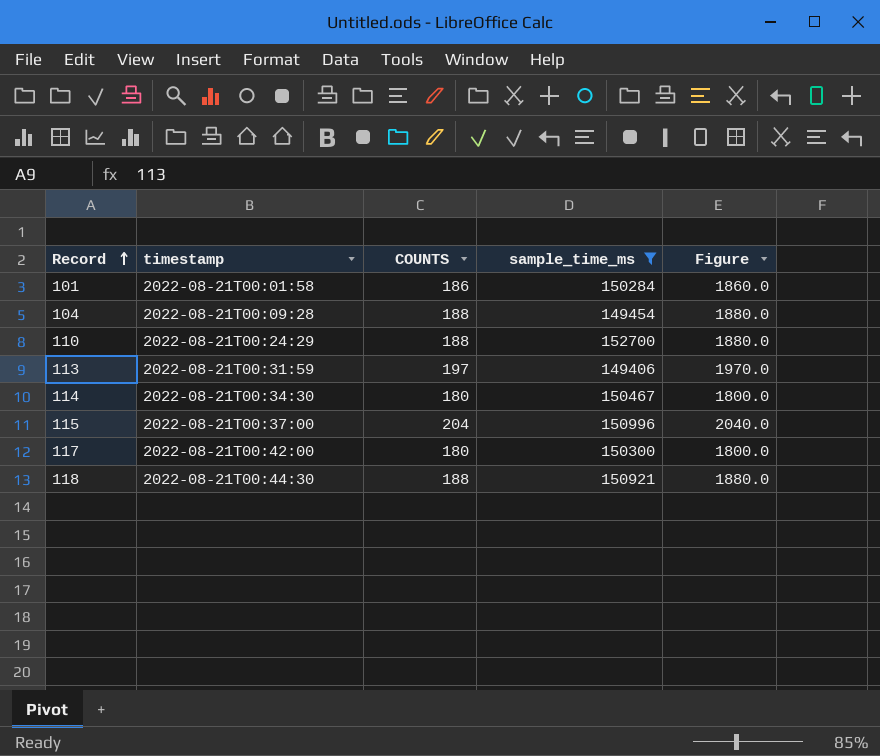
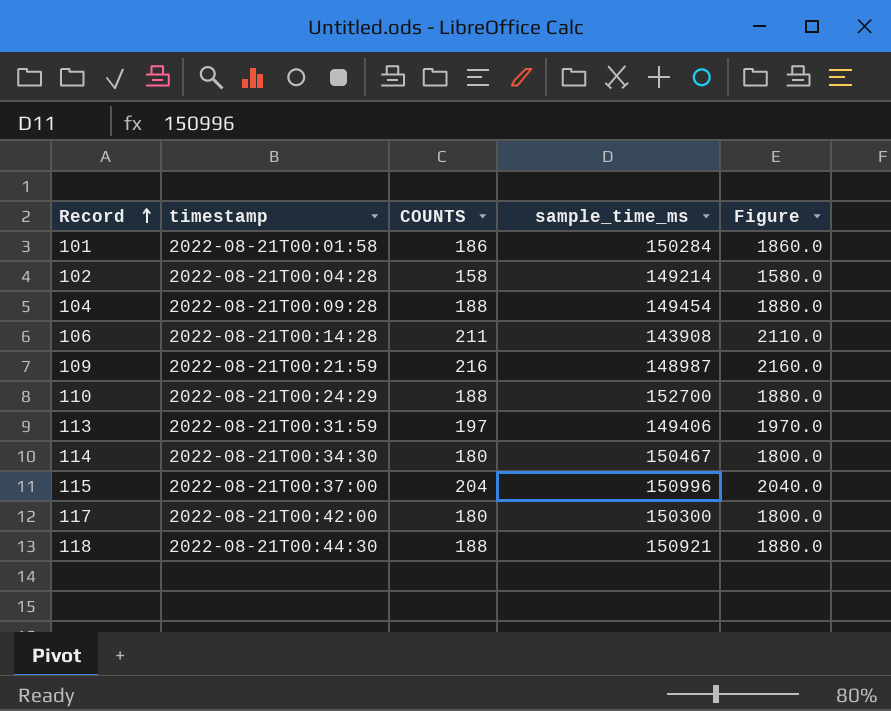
filter: sample_time_ms >= 149406 -> none

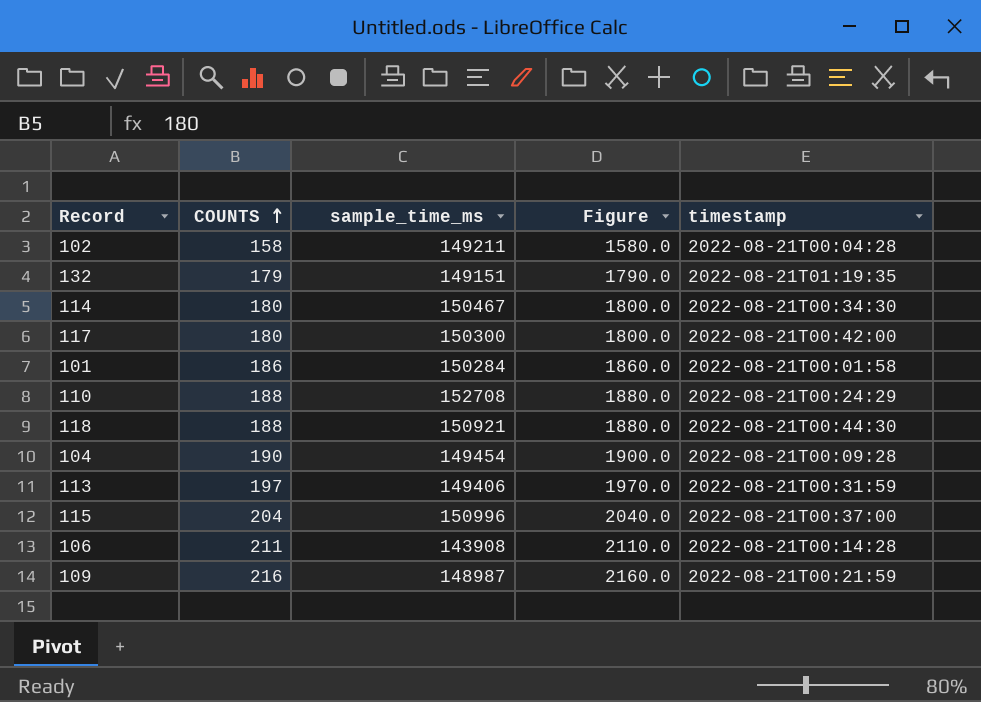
row order: Record ascending -> COUNTS ascending
column timestamp | position: 2 -> 5
102 | sample_time_ms: 149214 -> 149211
row 132: none -> 179 | 149151 | 1790.0 | 2022-08-21T01:19:35
110 | sample_time_ms: 152700 -> 152708
104 | COUNTS: 188 -> 190
104 | Figure: 1880.0 -> 1900.0

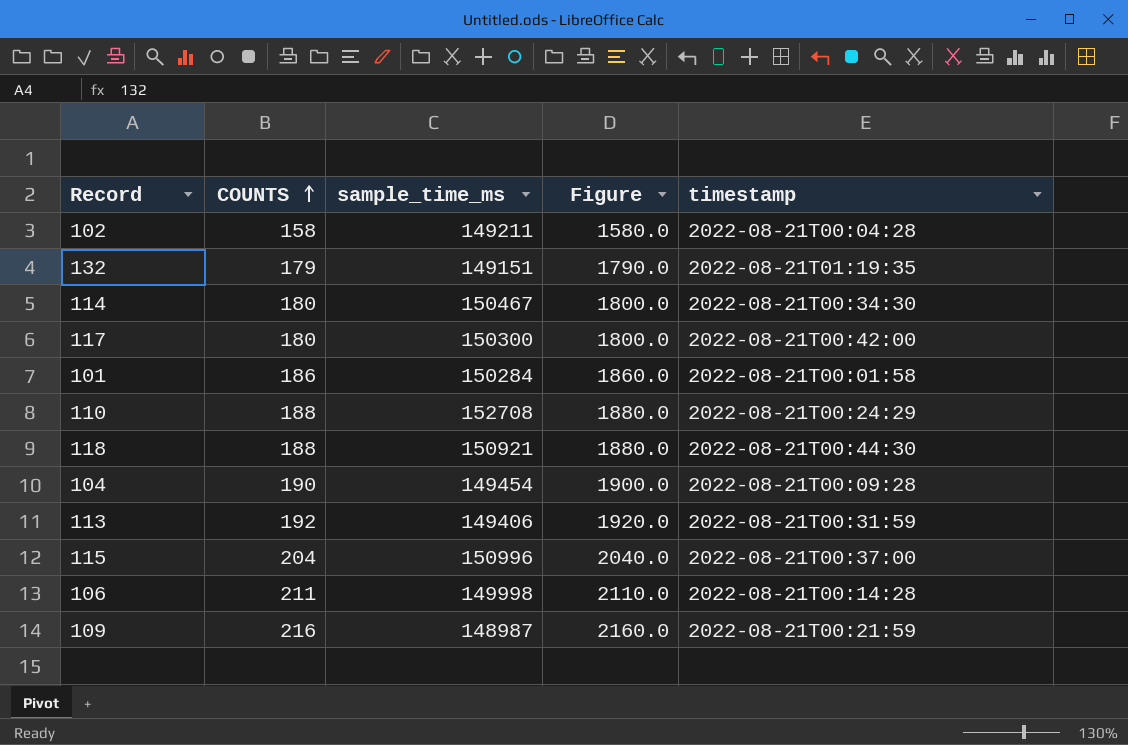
113 | COUNTS: 197 -> 192
113 | Figure: 1970.0 -> 1920.0
106 | sample_time_ms: 143908 -> 149998

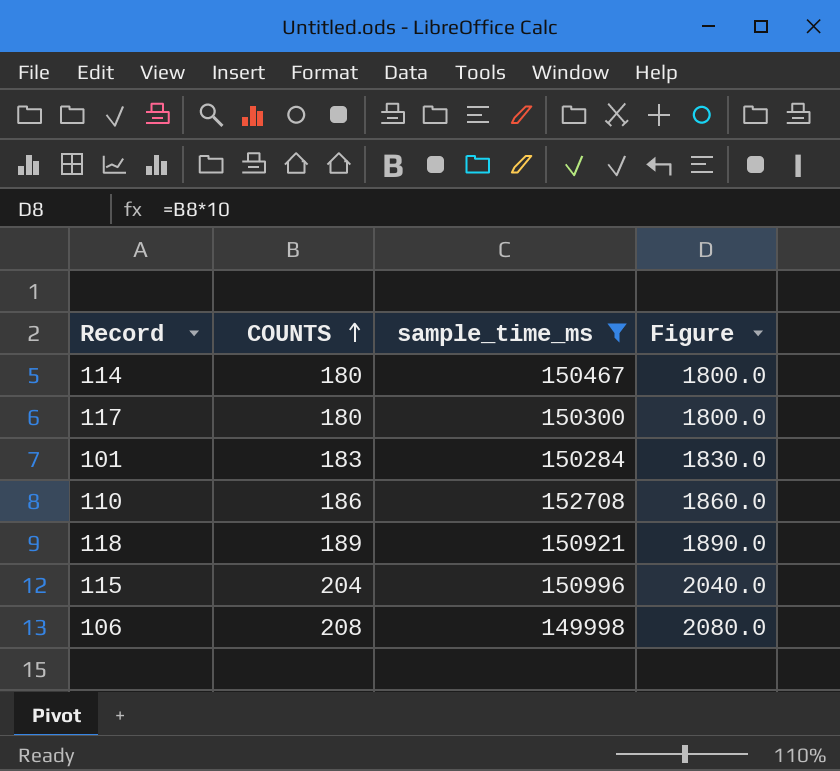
filter: none -> sample_time_ms >= 149998
column timestamp | position: 5 -> none
101 | COUNTS: 186 -> 183
101 | Figure: 1860.0 -> 1830.0
110 | COUNTS: 188 -> 186
110 | Figure: 1880.0 -> 1860.0
118 | COUNTS: 188 -> 189
118 | Figure: 1880.0 -> 1890.0
106 | COUNTS: 211 -> 208
106 | Figure: 2110.0 -> 2080.0

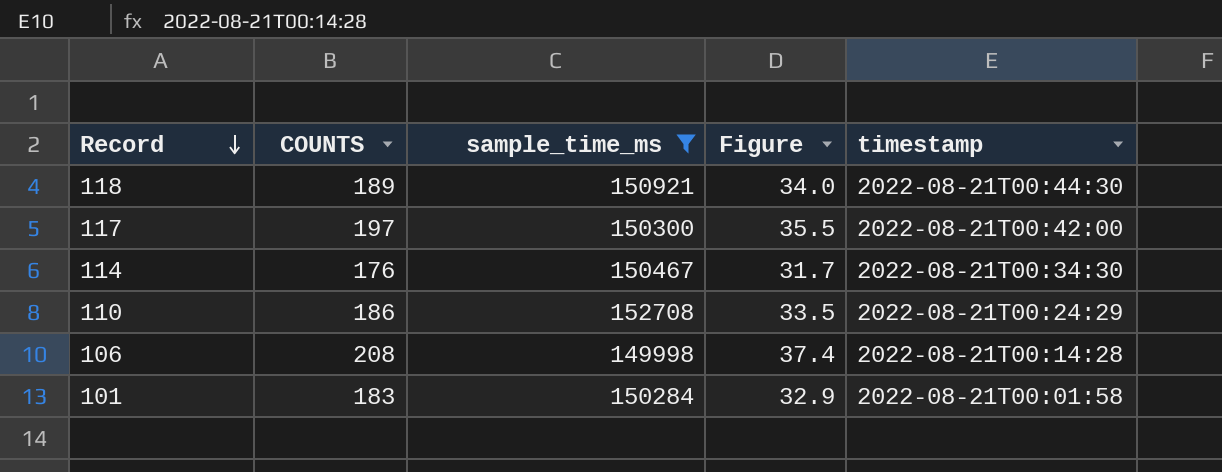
row order: COUNTS ascending -> Record descending
column Figure | formula: [COUNTS] * 10 -> [COUNTS] * 0.18
column timestamp | position: none -> 5
row 115: 204 | 150996 | 2040.0 -> none
117 | COUNTS: 180 -> 197
114 | COUNTS: 180 -> 176

